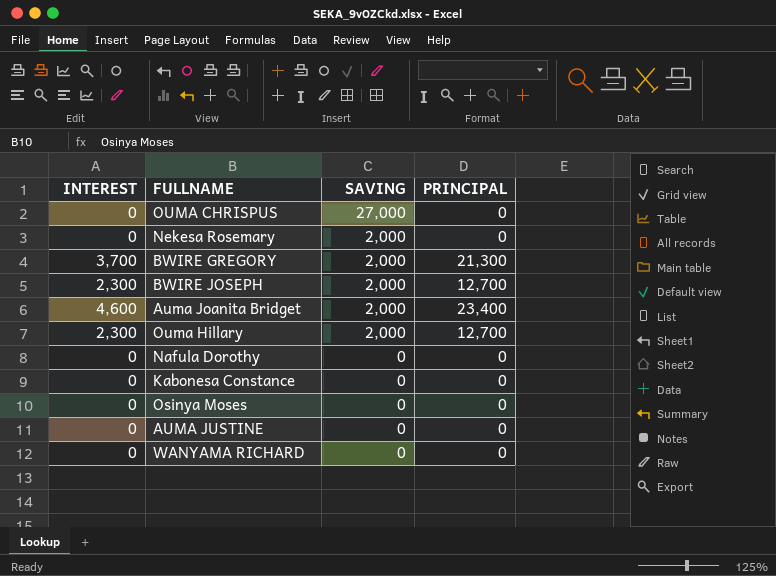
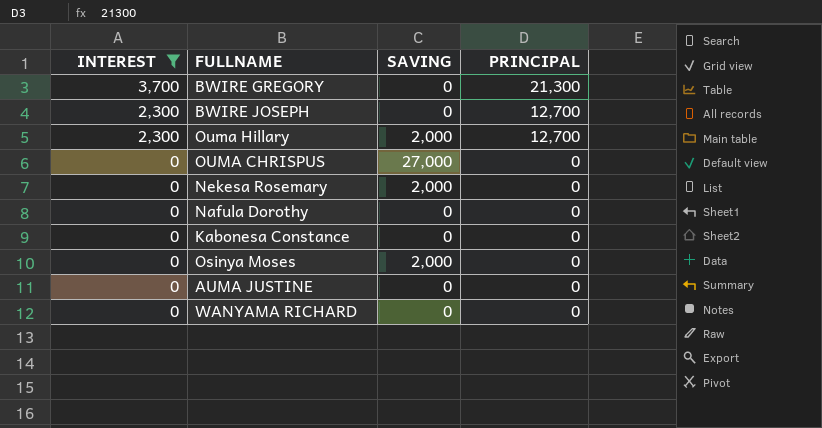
filter: none -> INTEREST != 4,600
row order: SAVING descending -> INTEREST descending
BWIRE GREGORY | SAVING: 2,000 -> 0
BWIRE JOSEPH | SAVING: 2,000 -> 0
Osinya Moses | SAVING: 0 -> 2,000

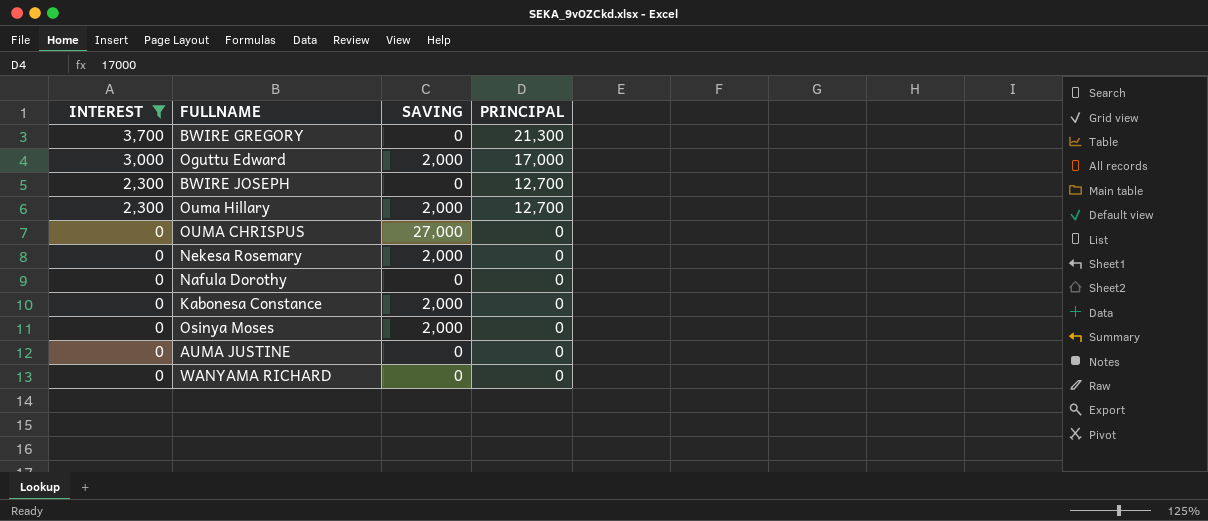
row Oguttu Edward: none -> 3,000 | 2,000 | 17,000
Kabonesa Constance | SAVING: 0 -> 2,000

